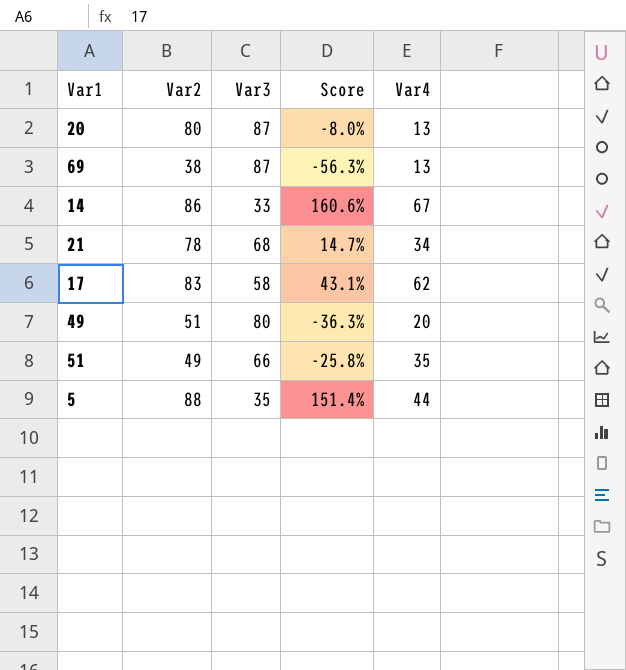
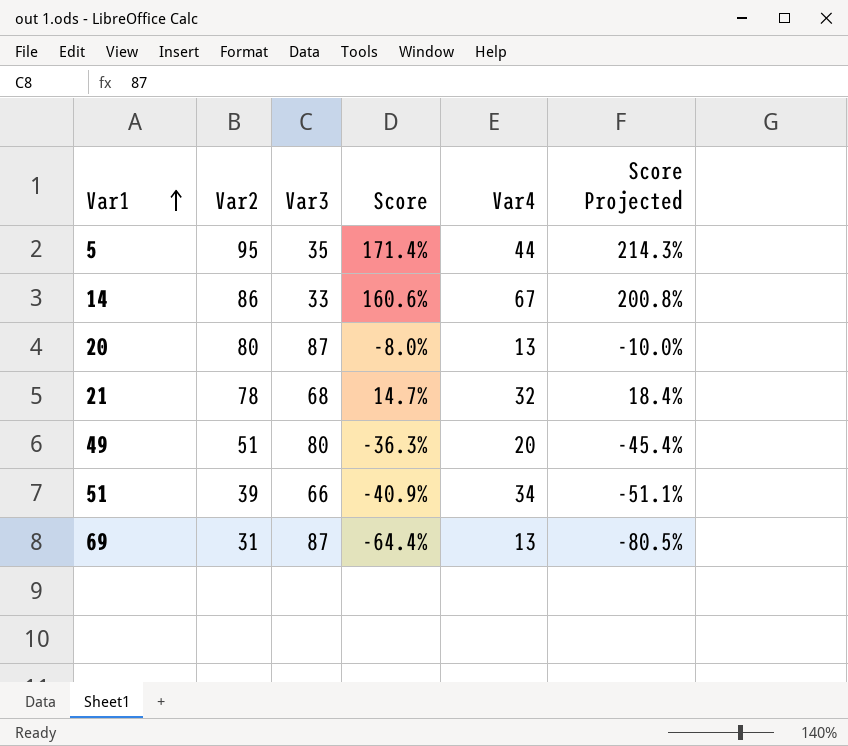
row order: none -> Var1 ascending
column Score Projected | formula: none -> [Score] * 1.25
row 17: 83 | 58 | 43.1% | 62 -> none
5 | Var2: 88 -> 95
5 | Score: 151.4% -> 171.4%
21 | Var4: 34 -> 32
51 | Var2: 49 -> 39
51 | Score: -25.8% -> -40.9%
51 | Var4: 35 -> 34
69 | Var2: 38 -> 31
69 | Score: -56.3% -> -64.4%

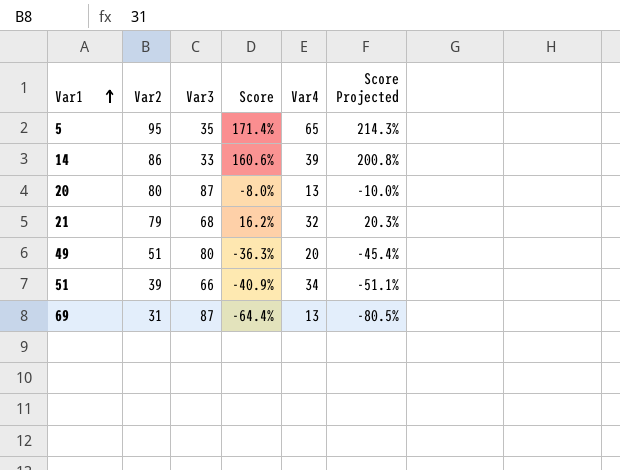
5 | Var4: 44 -> 65
14 | Var4: 67 -> 39
21 | Var2: 78 -> 79
21 | Score: 14.7% -> 16.2%
21 | Score Projected: 18.4% -> 20.3%

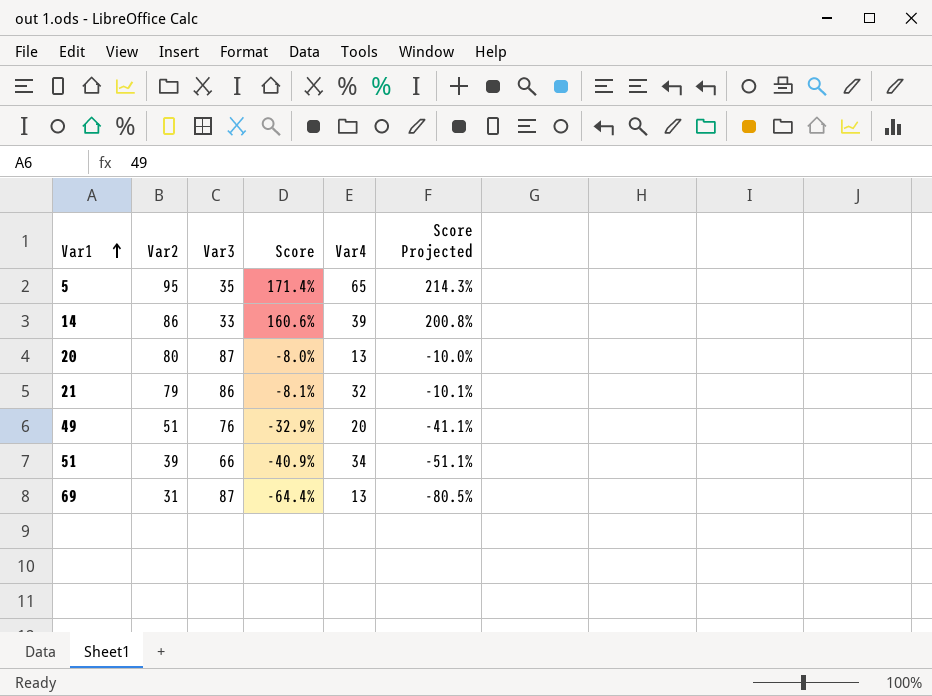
21 | Var3: 68 -> 86
21 | Score: 16.2% -> -8.1%
21 | Score Projected: 20.3% -> -10.1%
49 | Var3: 80 -> 76
49 | Score: -36.3% -> -32.9%
49 | Score Projected: -45.4% -> -41.1%

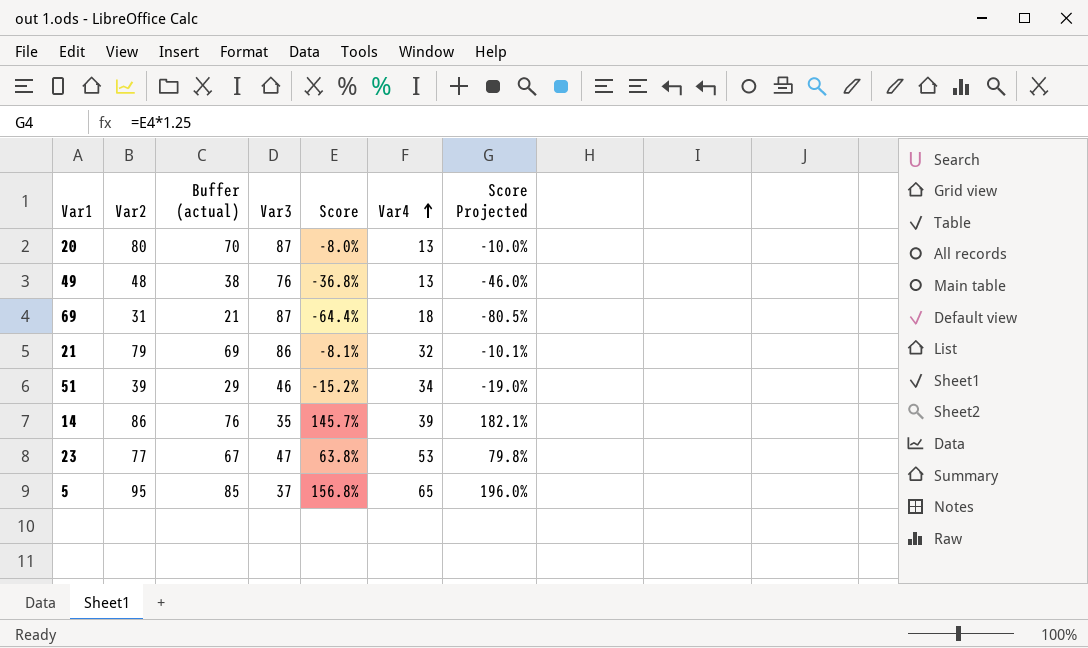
row order: Var1 ascending -> Var4 ascending
column Buffer (actual) | formula: none -> [Var2] - 10
49 | Var2: 51 -> 48
49 | Score: -32.9% -> -36.8%
49 | Var4: 20 -> 13
49 | Score Projected: -41.1% -> -46.0%
69 | Var4: 13 -> 18
51 | Var3: 66 -> 46
51 | Score: -40.9% -> -15.2%
51 | Score Projected: -51.1% -> -19.0%
14 | Var3: 33 -> 35
14 | Score: 160.6% -> 145.7%
14 | Score Projected: 200.8% -> 182.1%
row 23: none -> 77 | 67 | 47 | 63.8% | 53 | 79.8%
5 | Var3: 35 -> 37
5 | Score: 171.4% -> 156.8%
5 | Score Projected: 214.3% -> 196.0%

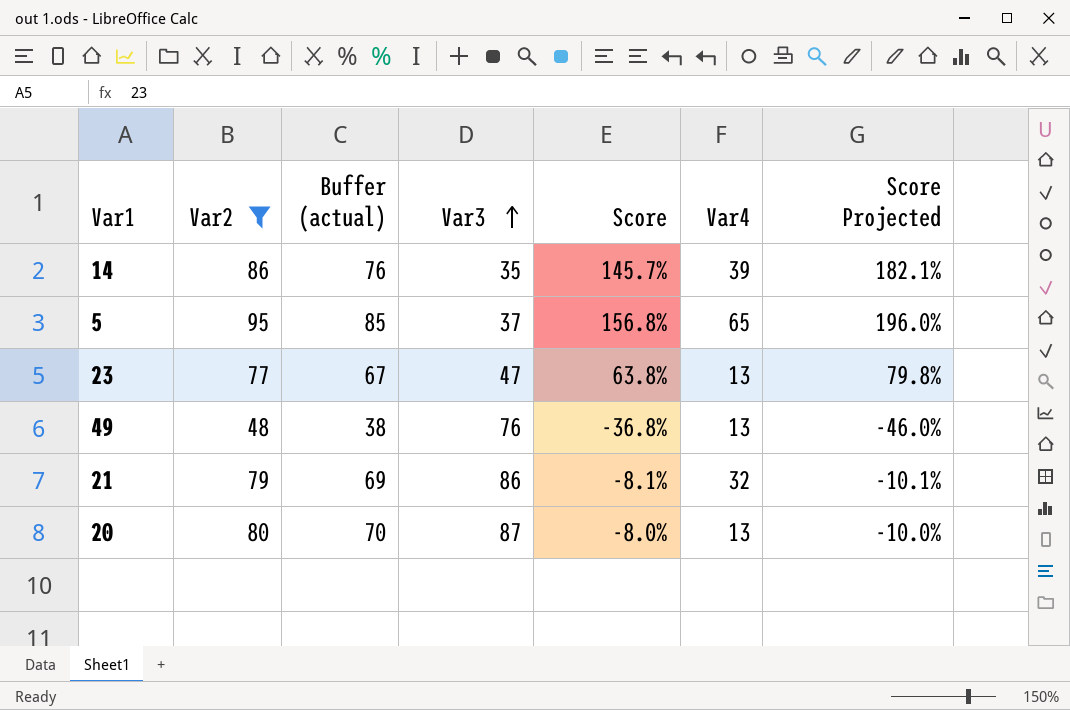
filter: none -> Var2 >= 48
row order: Var4 ascending -> Var3 ascending
23 | Var4: 53 -> 13

